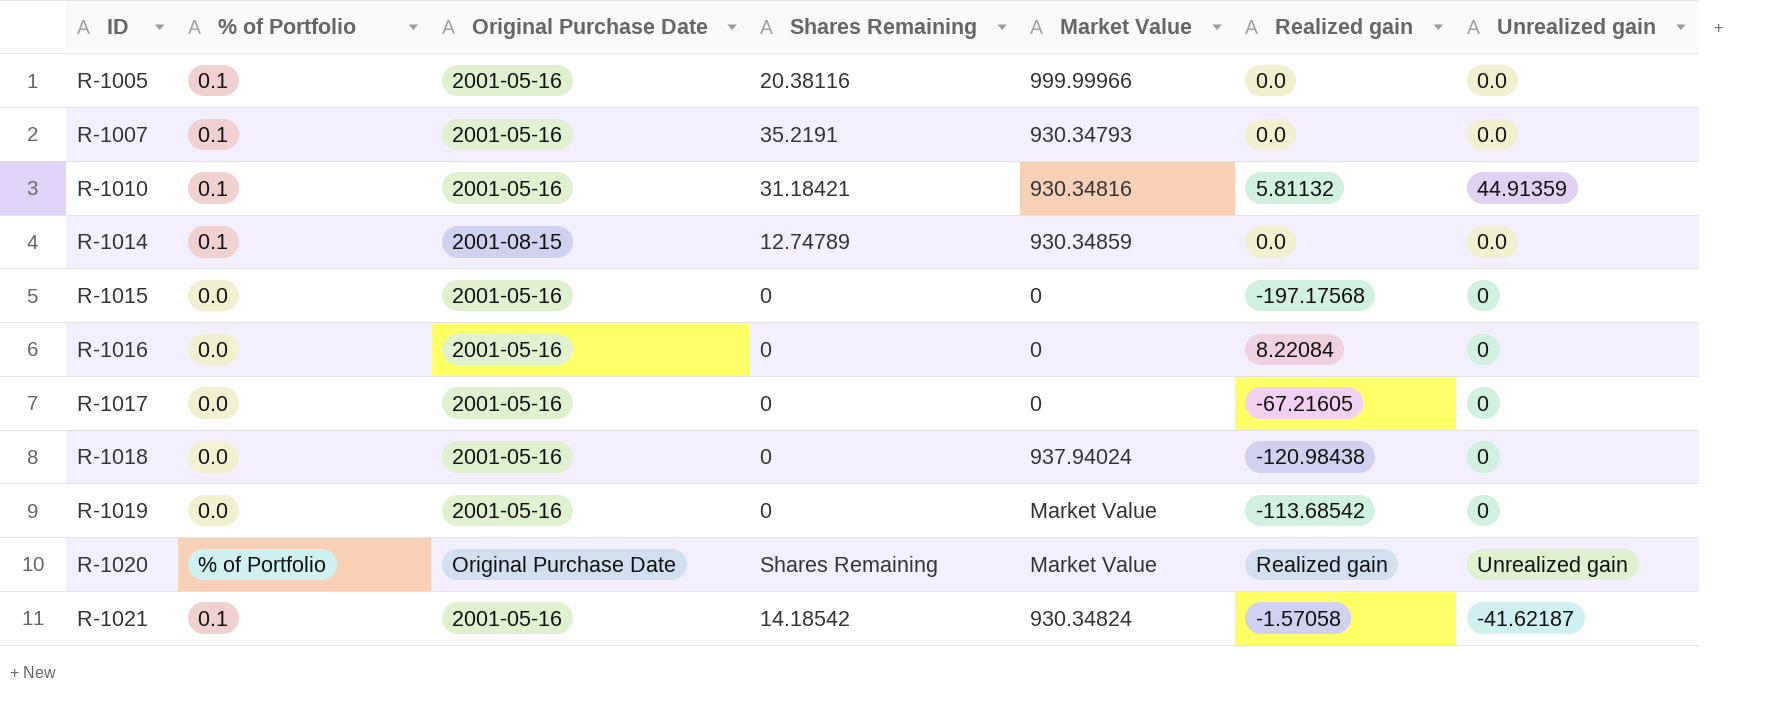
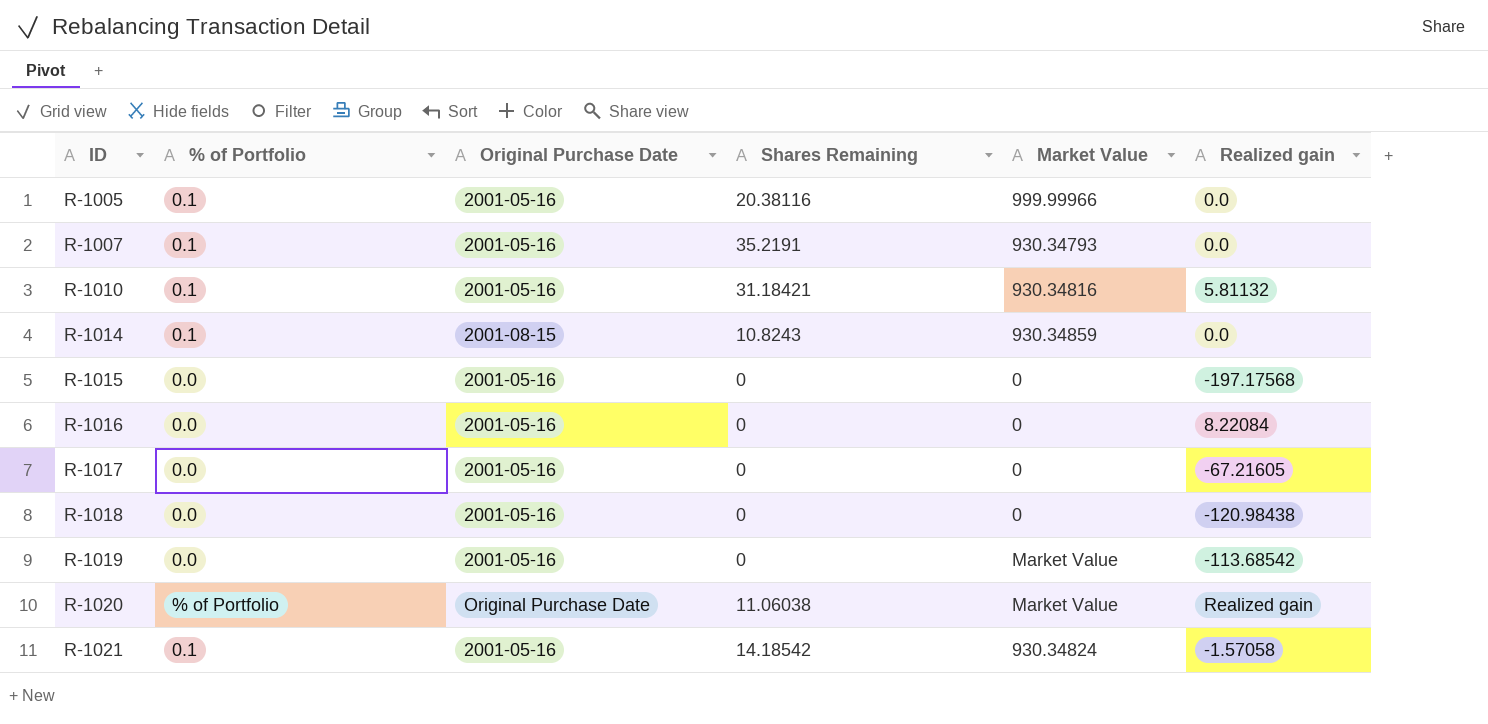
column Unrealized gain | position: 7 -> none
R-1014 | Shares Remaining: 12.74789 -> 10.8243
R-1018 | Market Value: 937.94024 -> 0
R-1020 | Shares Remaining: Shares Remaining -> 11.06038

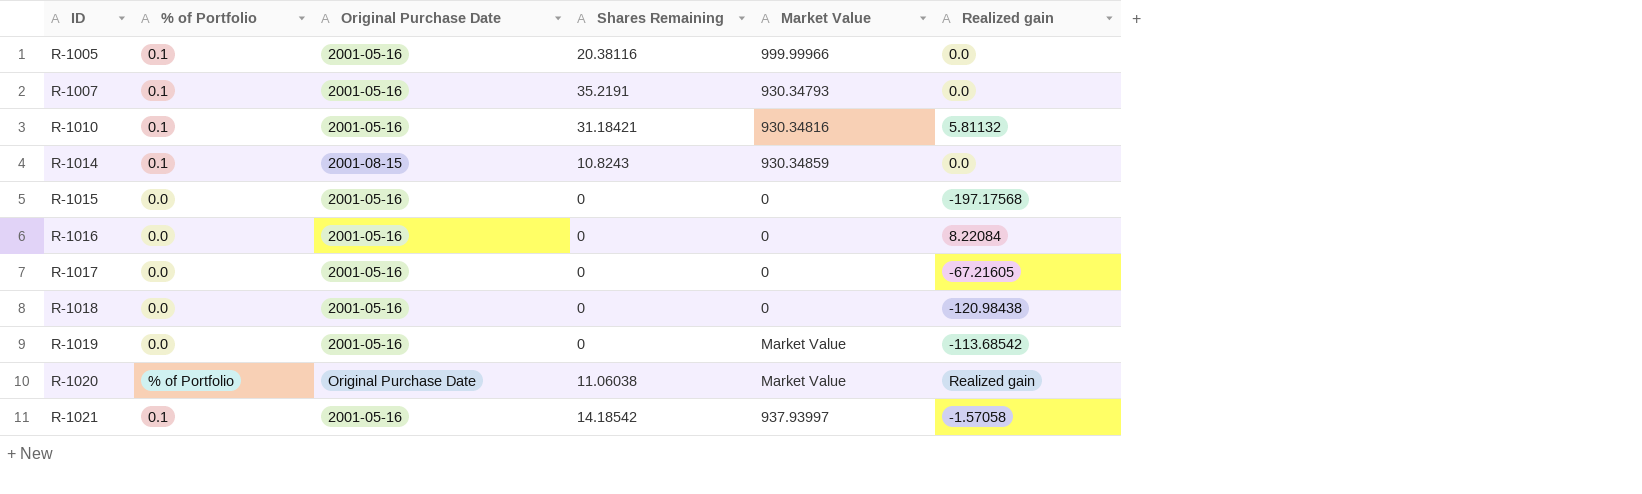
R-1021 | Market Value: 930.34824 -> 937.93997

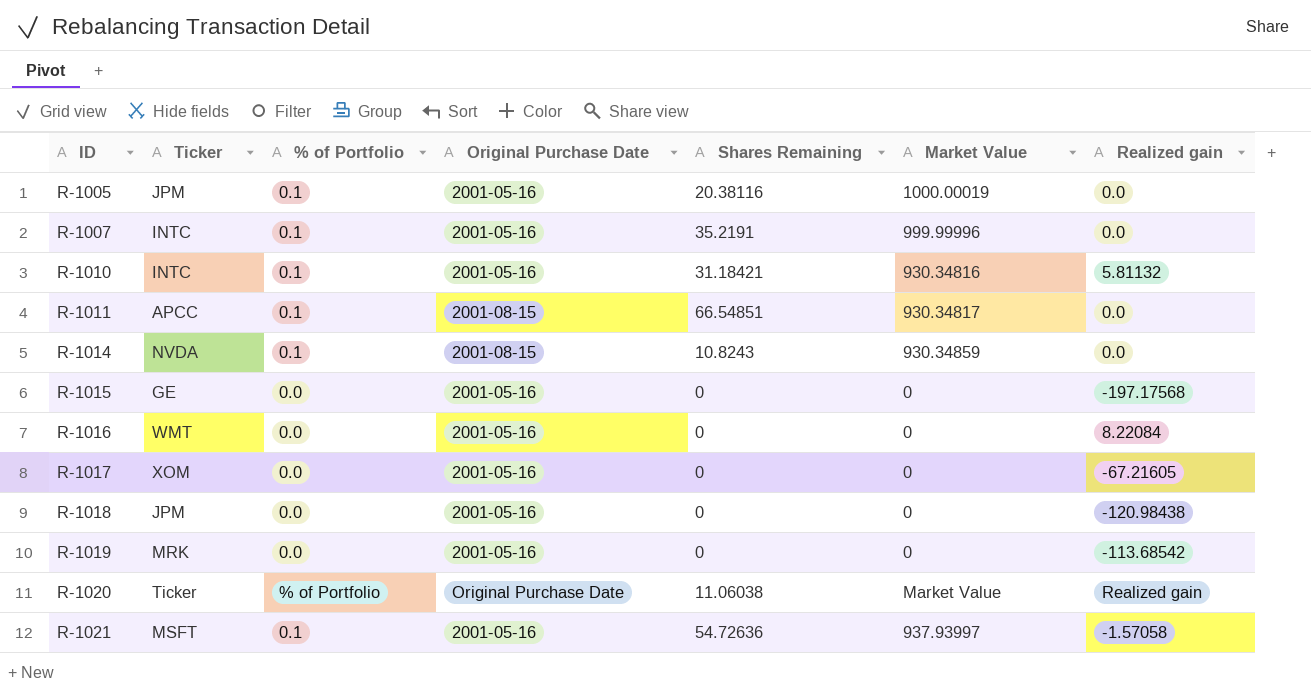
column Ticker | position: none -> 2
R-1005 | Market Value: 999.99966 -> 1000.00019
R-1007 | Market Value: 930.34793 -> 999.99996
row R-1011: none -> APCC | 0.1 | 2001-08-15 | 66.54851 | 930.34817 | 0.0
R-1019 | Market Value: Market Value -> 0
R-1021 | Shares Remaining: 14.18542 -> 54.72636

